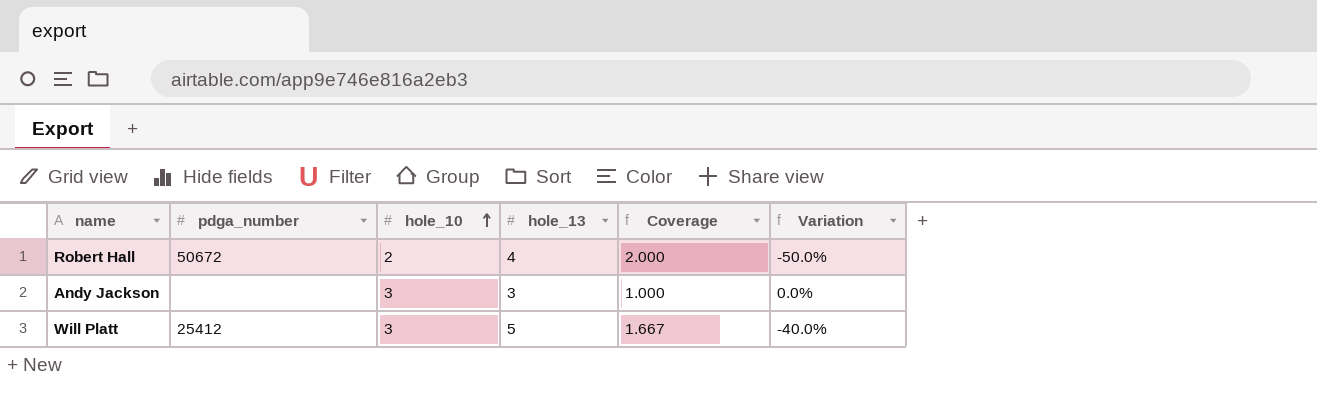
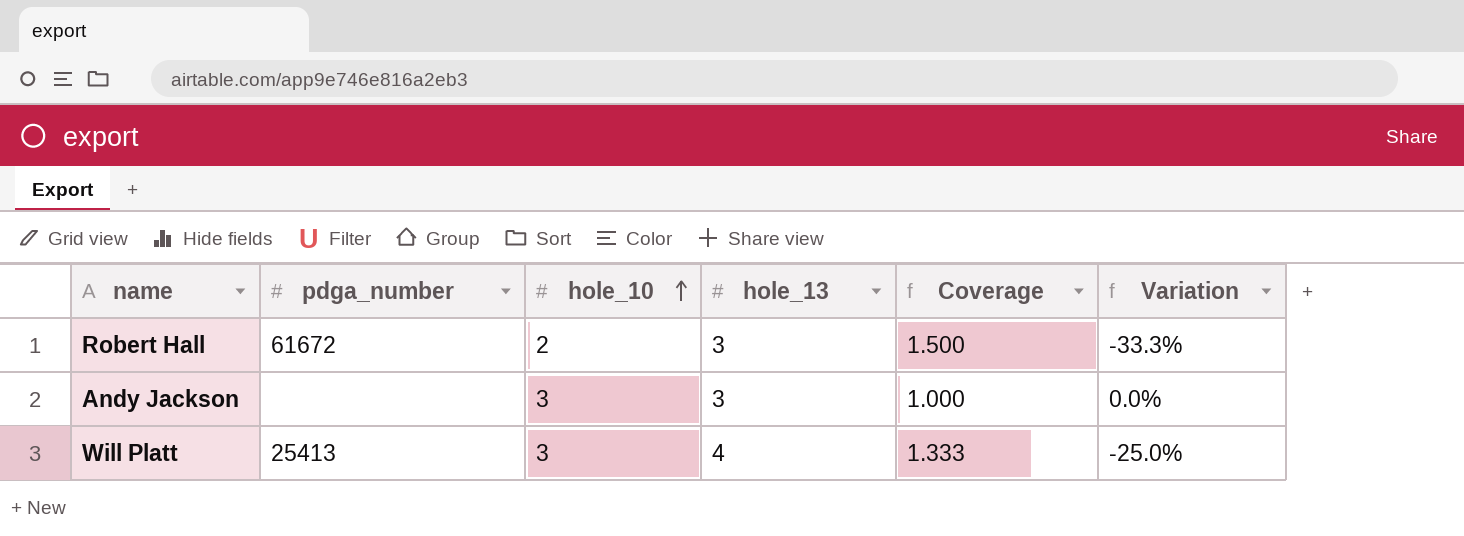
Robert Hall | pdga_number: 50672 -> 61672
Robert Hall | hole_13: 4 -> 3
Robert Hall | Coverage: 2.000 -> 1.500
Robert Hall | Variation: -50.0% -> -33.3%
Will Platt | pdga_number: 25412 -> 25413
Will Platt | hole_13: 5 -> 4
Will Platt | Coverage: 1.667 -> 1.333
Will Platt | Variation: -40.0% -> -25.0%

